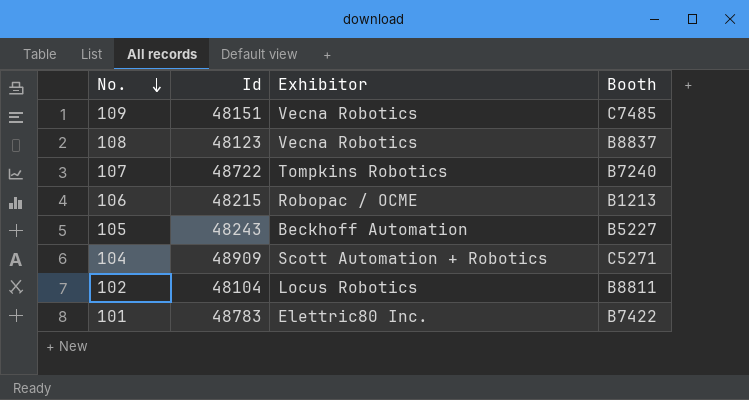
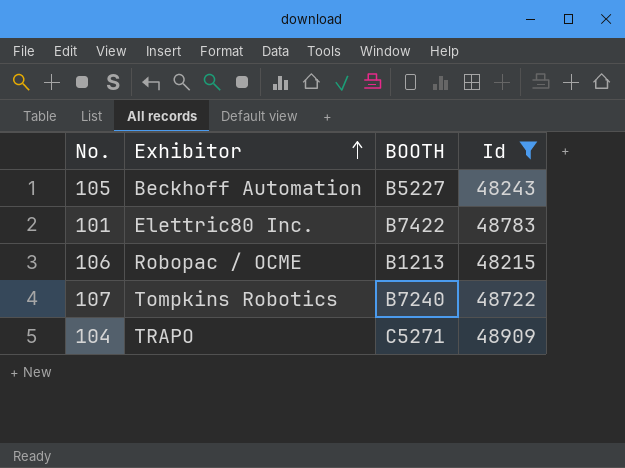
filter: none -> Id >= 48215
row order: No. descending -> Exhibitor ascending
column name: Booth -> BOOTH
column Id | position: 2 -> 4
104 | Exhibitor: Scott Automation + Robotics -> TRAPO

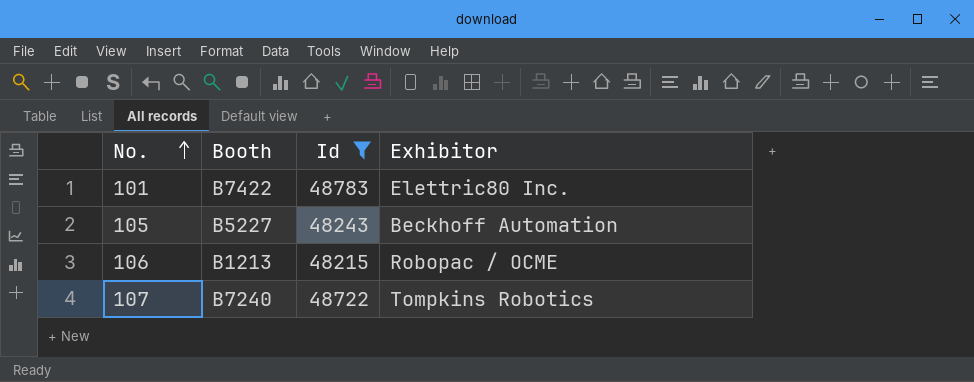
row order: Exhibitor ascending -> No. ascending
column name: BOOTH -> Booth
column Exhibitor | position: 2 -> 4
row 104: TRAPO | C5271 | 48909 -> none

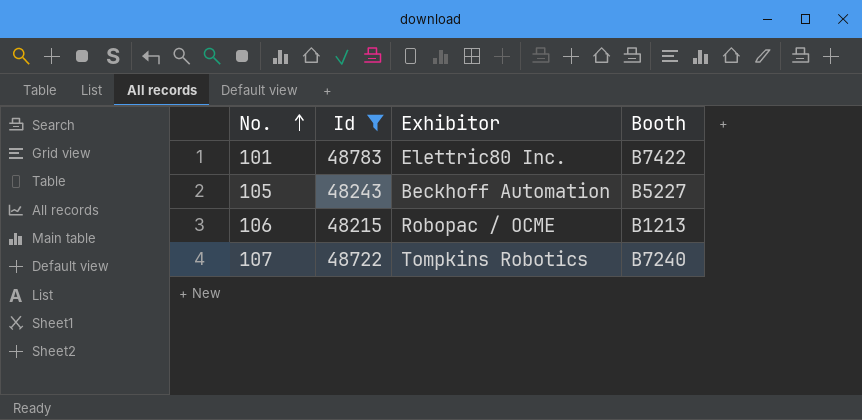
column Booth | position: 2 -> 4

